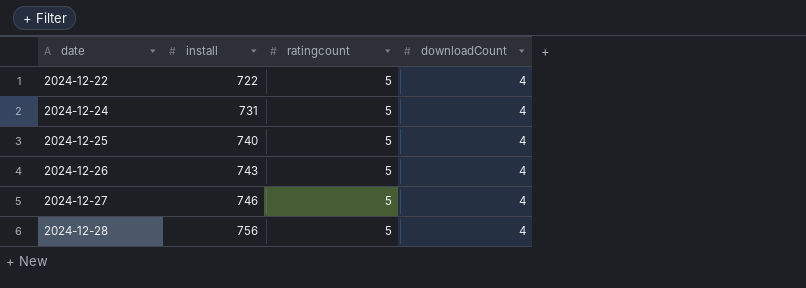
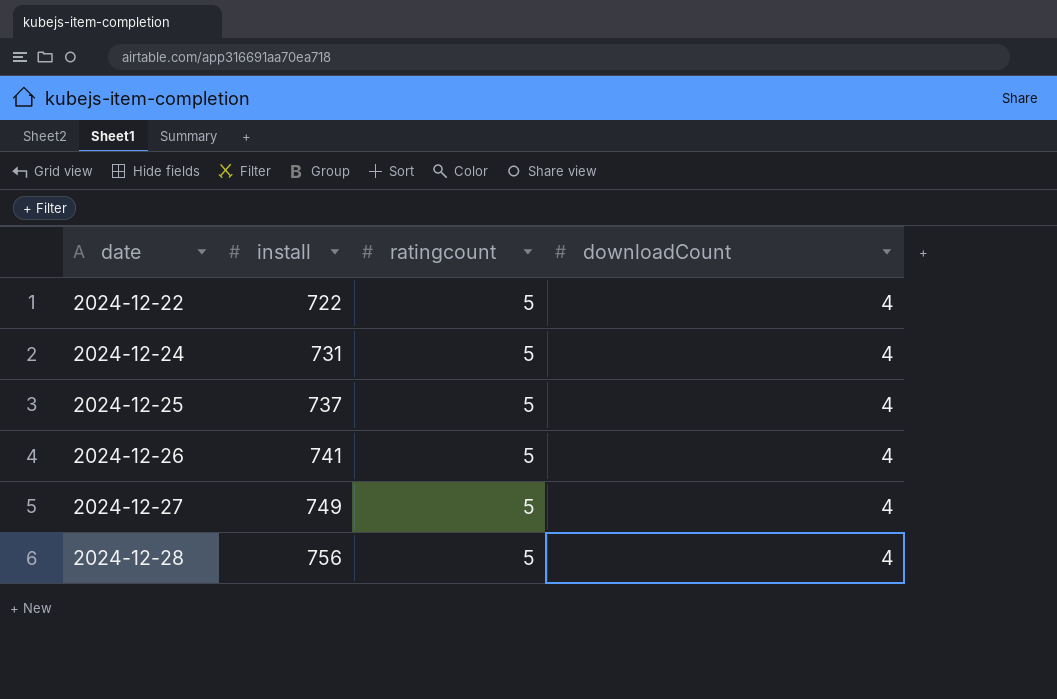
2024-12-25 | install: 740 -> 737
2024-12-26 | install: 743 -> 741
2024-12-27 | install: 746 -> 749

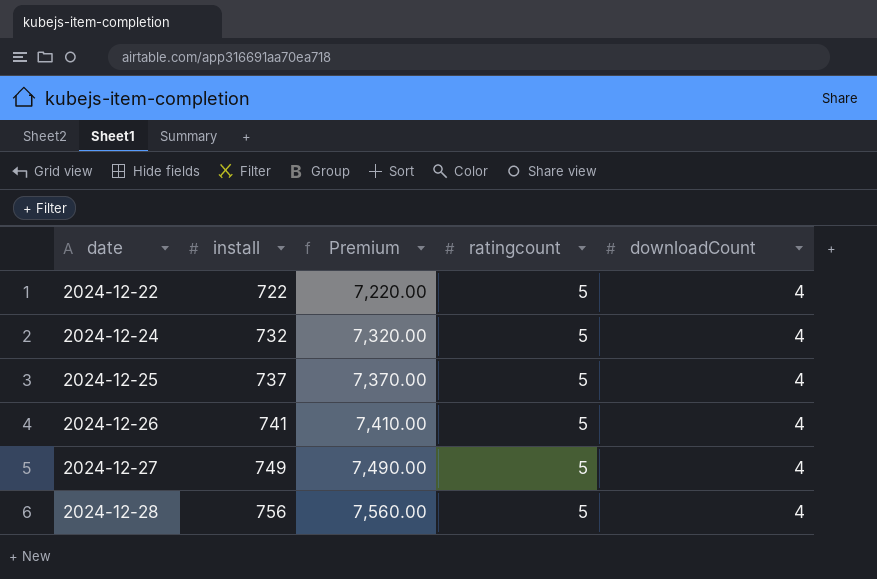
column Premium | formula: none -> [install] * 10
2024-12-24 | install: 731 -> 732

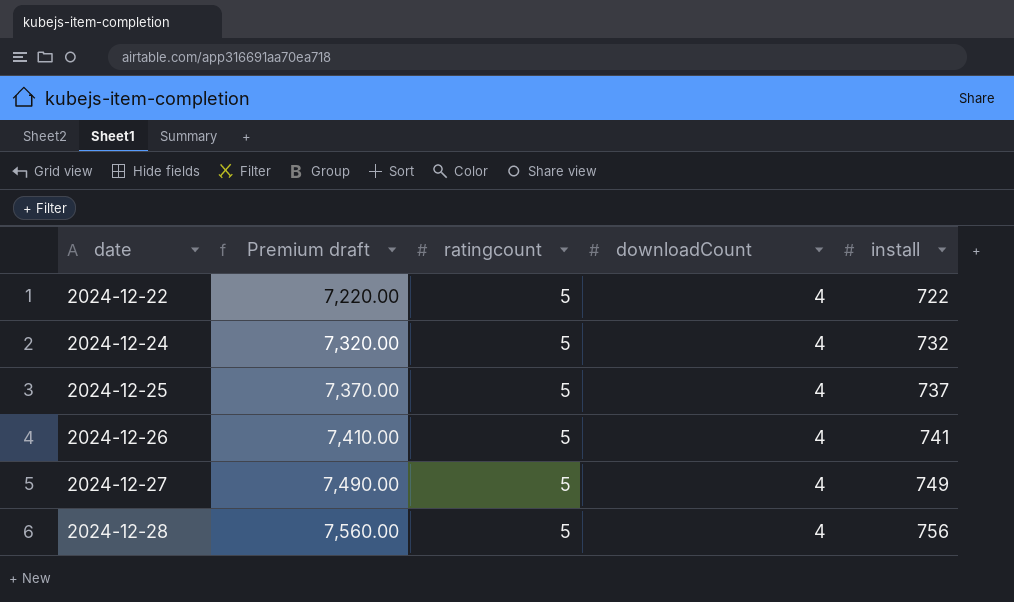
column name: Premium -> Premium draft
column install | position: 2 -> 5

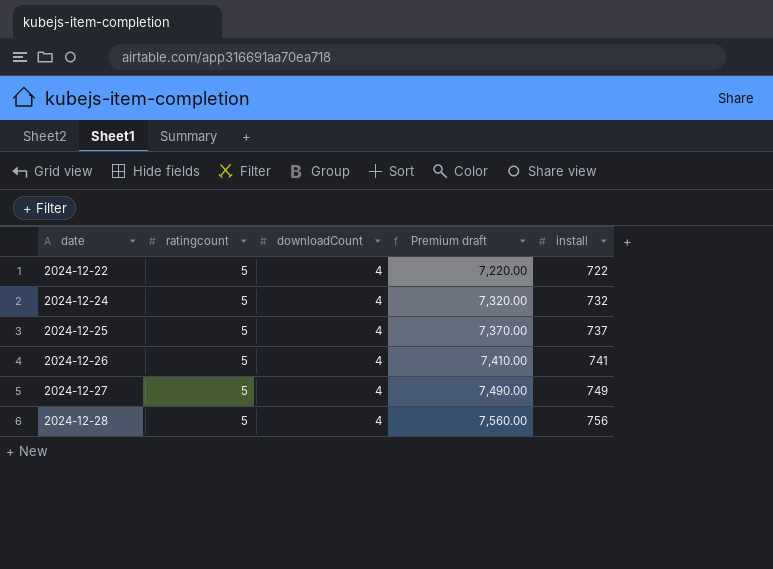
column Premium draft | position: 2 -> 4

